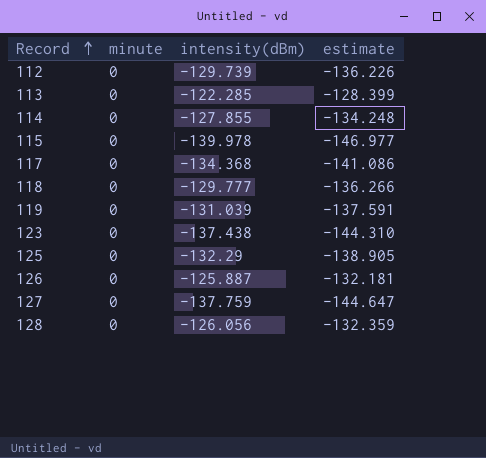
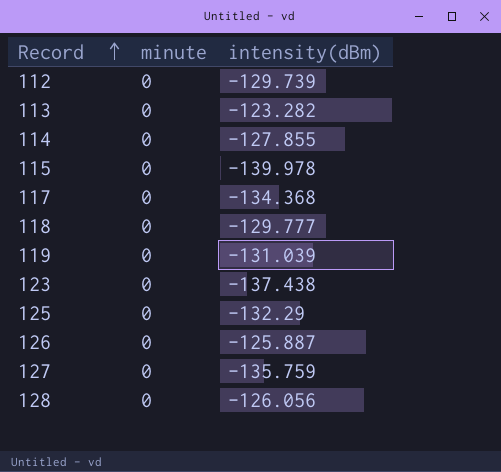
column estimate | formula: [intensity(dBm)] * 1.05 -> none
113 | intensity(dBm): -122.285 -> -123.282
127 | intensity(dBm): -137.759 -> -135.759

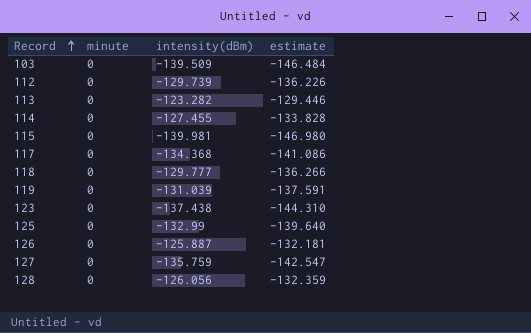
column estimate | formula: none -> [intensity(dBm)] * 1.05
row 103: none -> 0 | -139.509 | -146.484
114 | intensity(dBm): -127.855 -> -127.455
115 | intensity(dBm): -139.978 -> -139.981
125 | intensity(dBm): -132.29 -> -132.99

